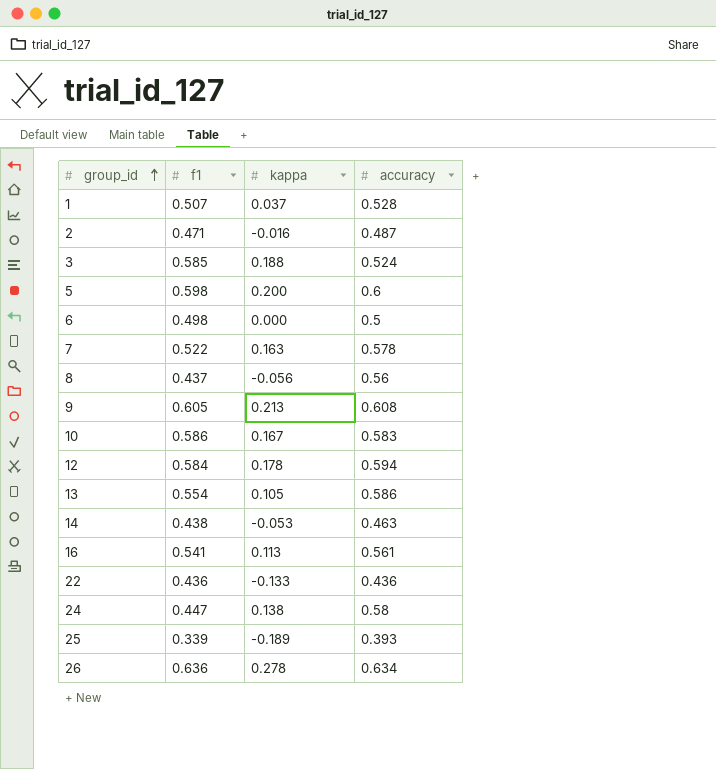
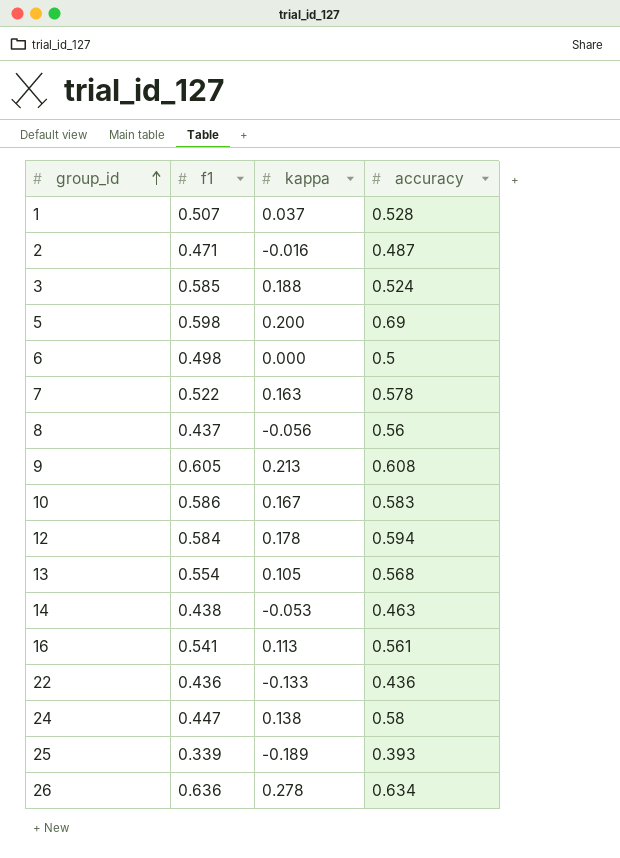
5 | accuracy: 0.6 -> 0.69
13 | accuracy: 0.586 -> 0.568

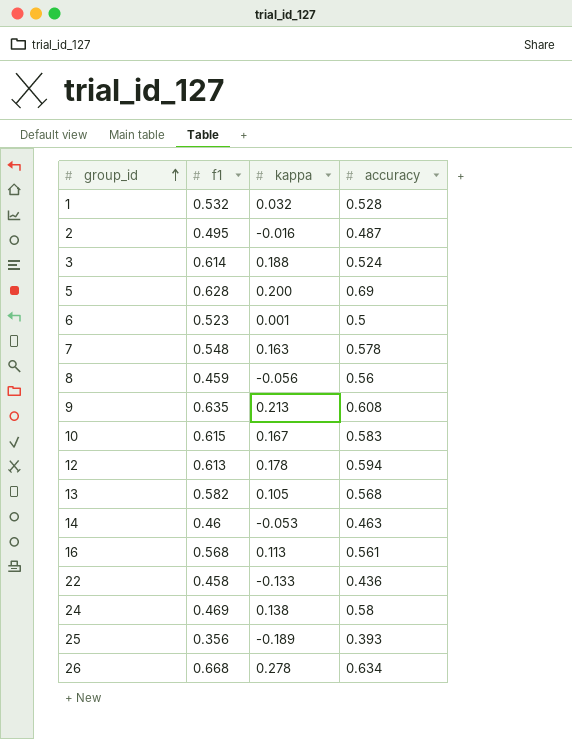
1 | f1: 0.507 -> 0.532
1 | kappa: 0.037 -> 0.032
2 | f1: 0.471 -> 0.495
3 | f1: 0.585 -> 0.614
5 | f1: 0.598 -> 0.628
6 | f1: 0.498 -> 0.523
6 | kappa: 0.000 -> 0.001
7 | f1: 0.522 -> 0.548
8 | f1: 0.437 -> 0.459
9 | f1: 0.605 -> 0.635
10 | f1: 0.586 -> 0.615
12 | f1: 0.584 -> 0.613
13 | f1: 0.554 -> 0.582
14 | f1: 0.438 -> 0.46
16 | f1: 0.541 -> 0.568
22 | f1: 0.436 -> 0.458
24 | f1: 0.447 -> 0.469
25 | f1: 0.339 -> 0.356
26 | f1: 0.636 -> 0.668

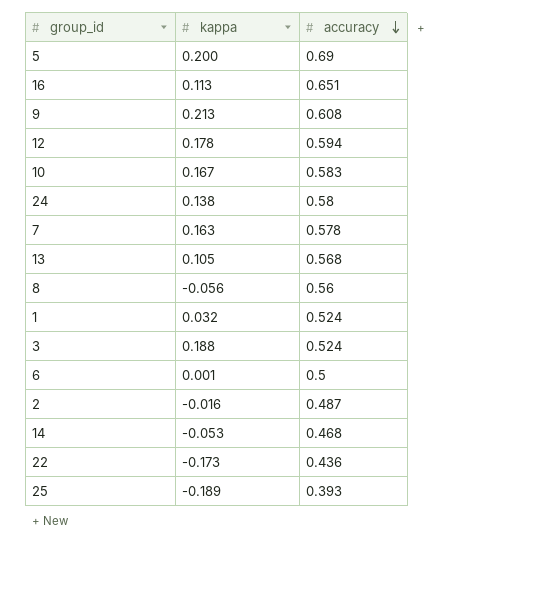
row order: group_id ascending -> accuracy descending
column f1 | position: 2 -> none
row 26: 0.668 | 0.278 | 0.634 -> none
16 | accuracy: 0.561 -> 0.651
1 | accuracy: 0.528 -> 0.524
14 | accuracy: 0.463 -> 0.468
22 | kappa: -0.133 -> -0.173

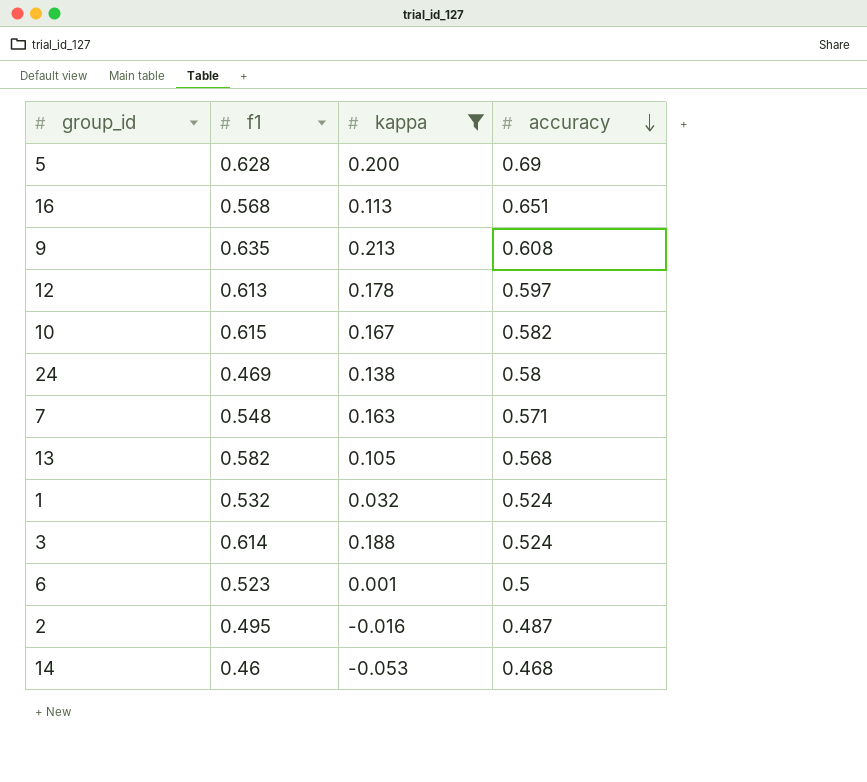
filter: none -> kappa >= -0.053
column f1 | position: none -> 2
12 | accuracy: 0.594 -> 0.597
10 | accuracy: 0.583 -> 0.582
7 | accuracy: 0.578 -> 0.571

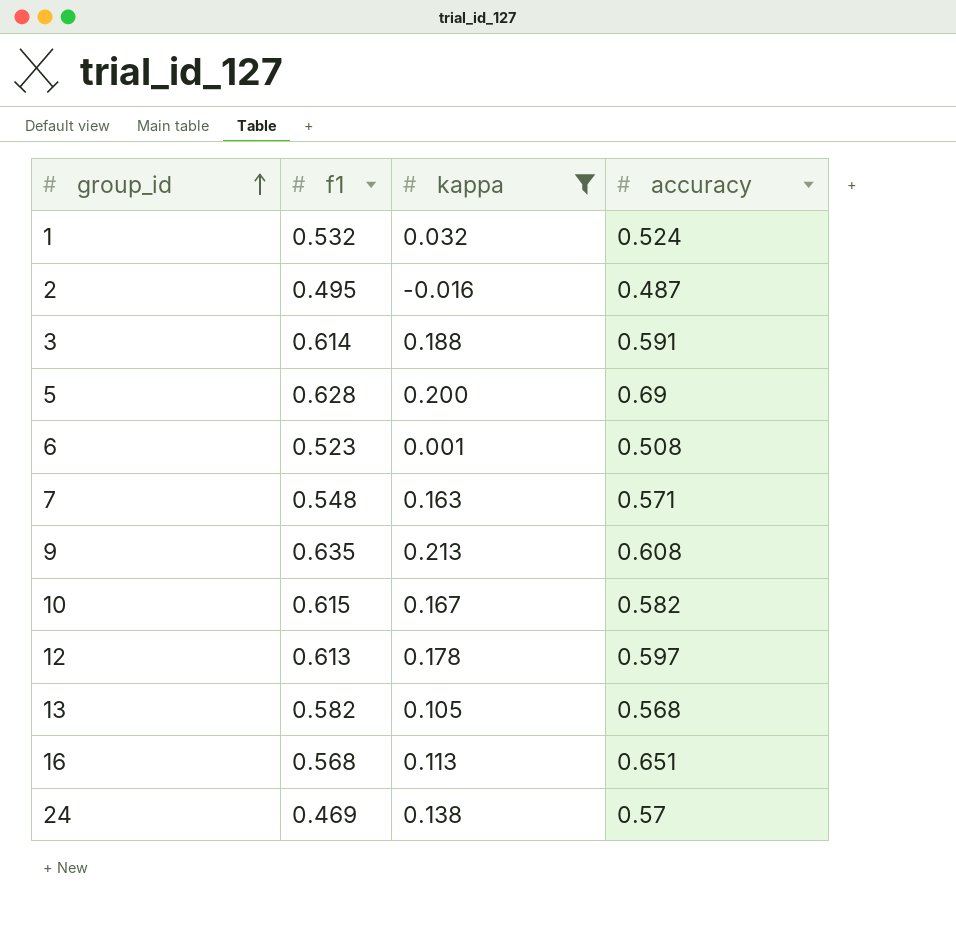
row order: accuracy descending -> group_id ascending
row 14: 0.46 | -0.053 | 0.468 -> none
3 | accuracy: 0.524 -> 0.591
6 | accuracy: 0.5 -> 0.508
24 | accuracy: 0.58 -> 0.57

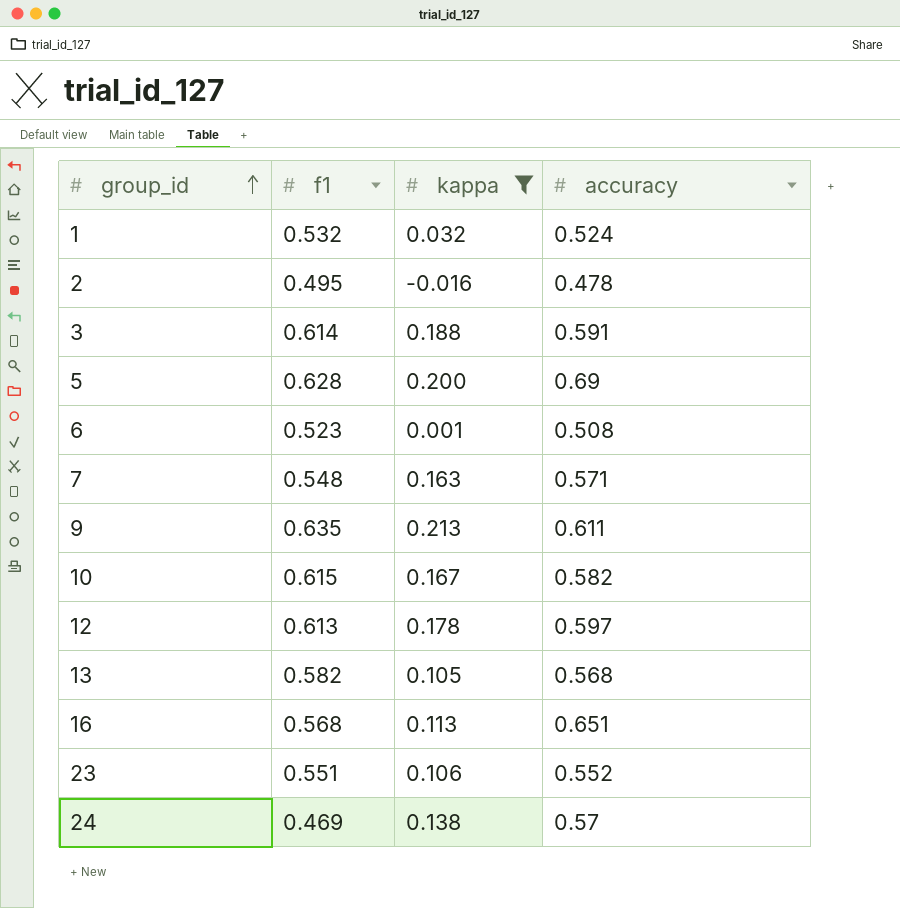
2 | accuracy: 0.487 -> 0.478
9 | accuracy: 0.608 -> 0.611
row 23: none -> 0.551 | 0.106 | 0.552

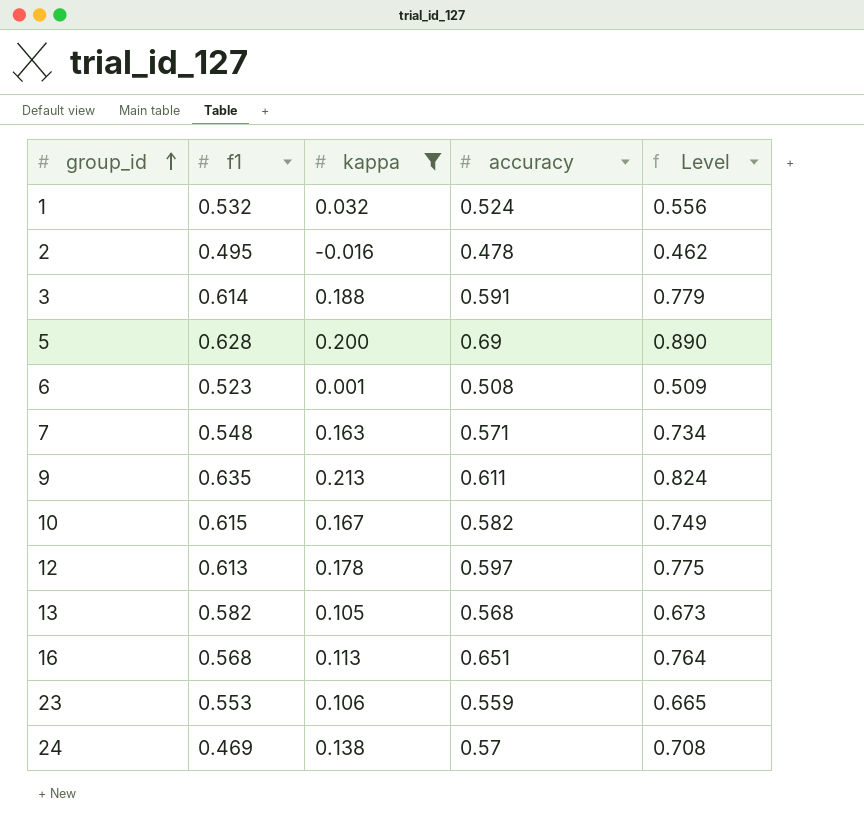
column Level | formula: none -> [kappa] + [accuracy]
23 | f1: 0.551 -> 0.553
23 | accuracy: 0.552 -> 0.559

